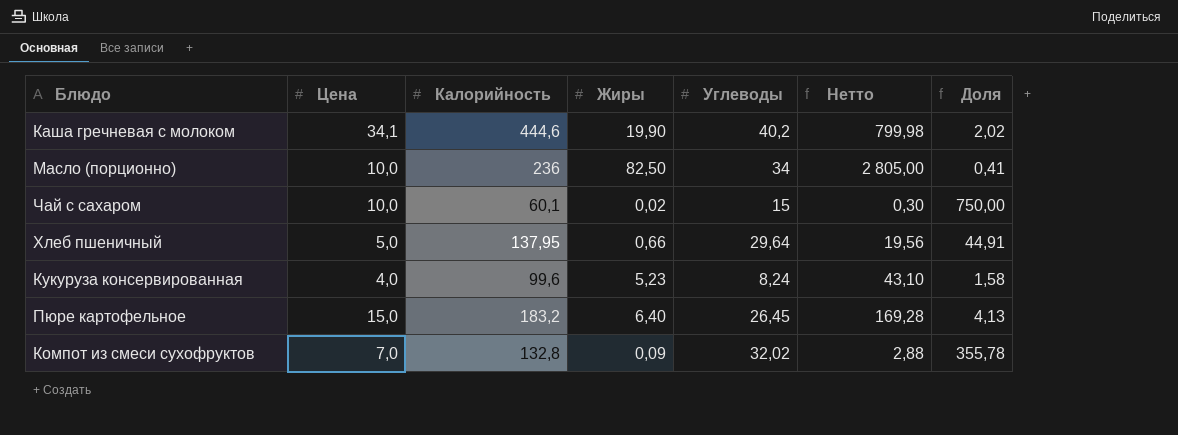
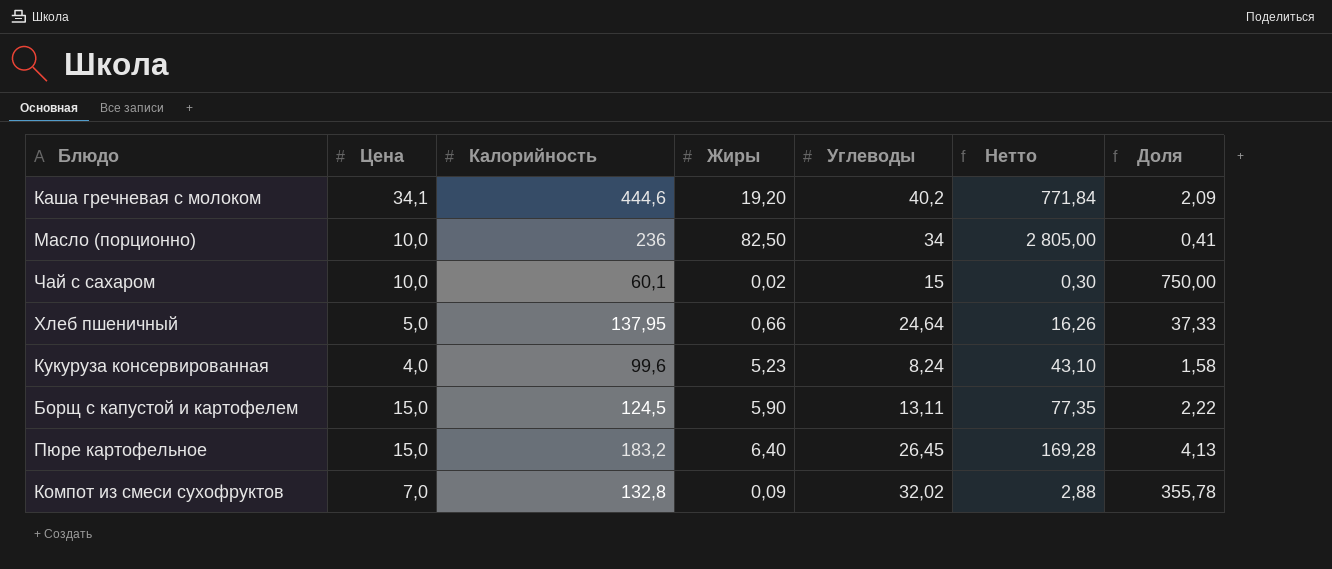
Каша гречневая с молоком | Жиры: 19,90 -> 19,20
Каша гречневая с молоком | Нетто: 799,98 -> 771,84
Каша гречневая с молоком | Доля: 2,02 -> 2,09
Хлеб пшеничный | Углеводы: 29,64 -> 24,64
Хлеб пшеничный | Нетто: 19,56 -> 16,26
Хлеб пшеничный | Доля: 44,91 -> 37,33
row Борщ с капустой и картофелем: none -> 15,0 | 124,5 | 5,90 | 13,11 | 77,35 | 2,22

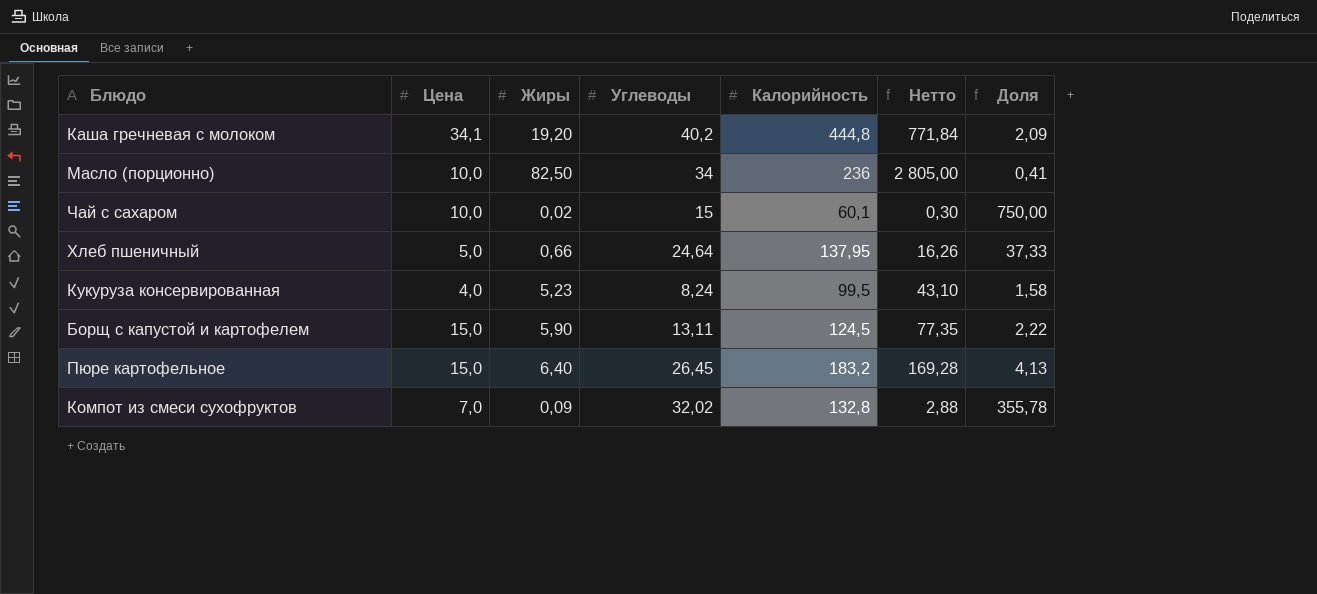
column Калорийность | position: 3 -> 5
Каша гречневая с молоком | Калорийность: 444,6 -> 444,8
Кукуруза консервированная | Калорийность: 99,6 -> 99,5

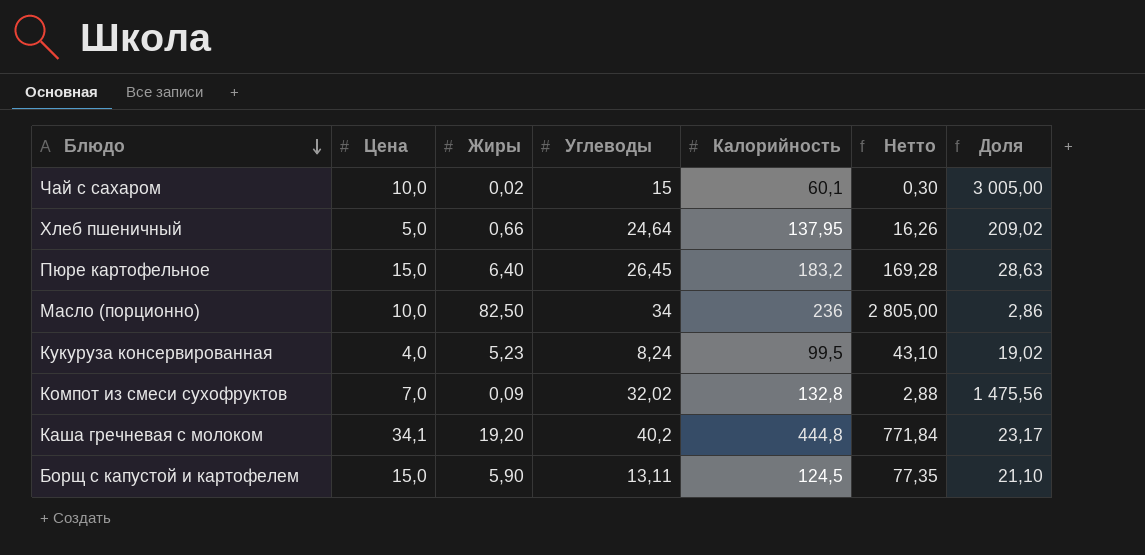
row order: none -> Блюдо descending
column Доля | formula: [Углеводы] / [Жиры] -> [Калорийность] / [Жиры]

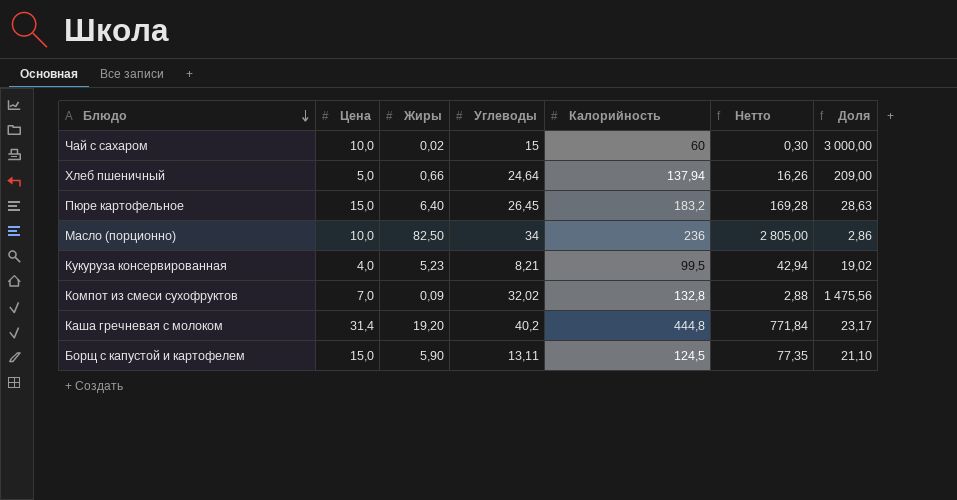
Чай с сахаром | Калорийность: 60,1 -> 60
Чай с сахаром | Доля: 3 005,00 -> 3 000,00
Хлеб пшеничный | Калорийность: 137,95 -> 137,94
Хлеб пшеничный | Доля: 209,02 -> 209,00
Кукуруза консервированная | Углеводы: 8,24 -> 8,21
Кукуруза консервированная | Нетто: 43,10 -> 42,94
Каша гречневая с молоком | Цена: 34,1 -> 31,4

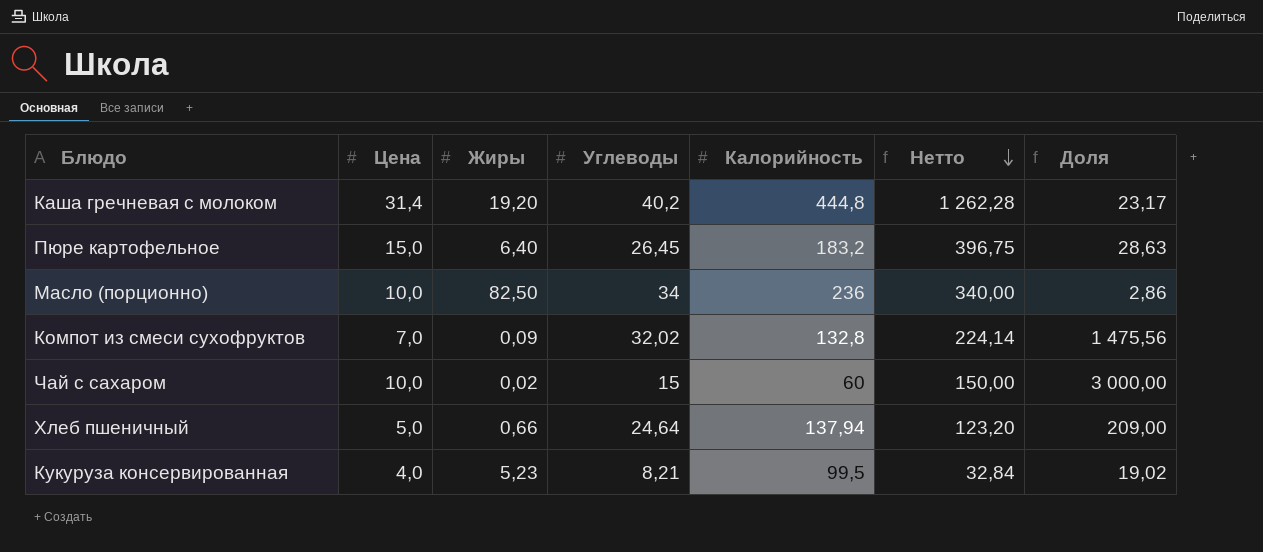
row order: Блюдо descending -> Нетто descending
column Нетто | formula: [Жиры] * [Углеводы] -> [Цена] * [Углеводы]
row Борщ с капустой и картофелем: 15,0 | 5,90 | 13,11 | 124,5 | 77,35 | 21,10 -> none

